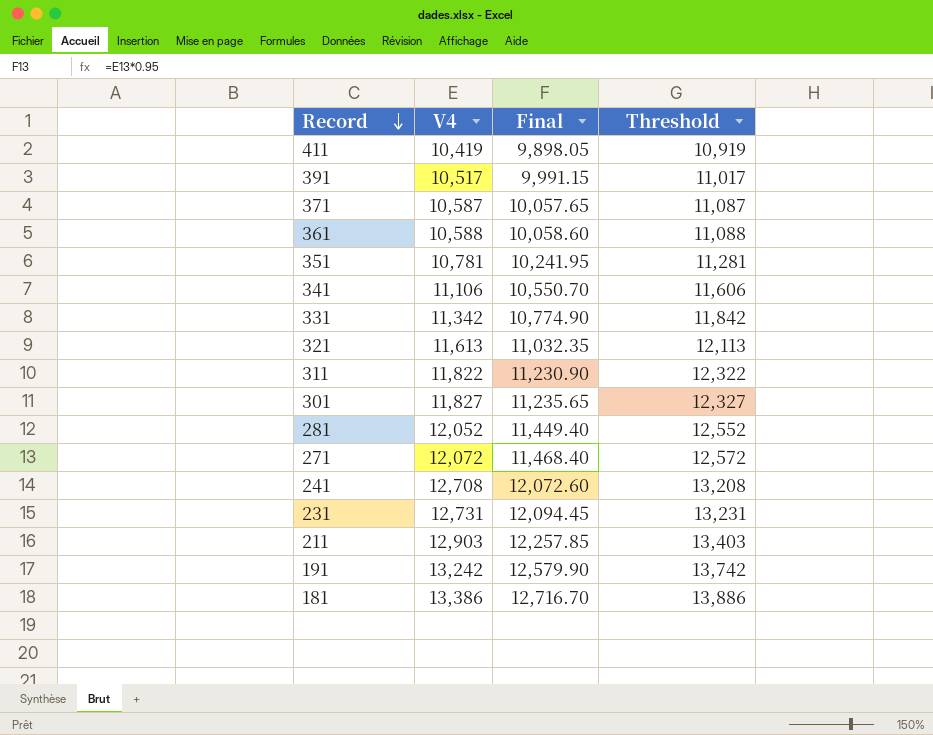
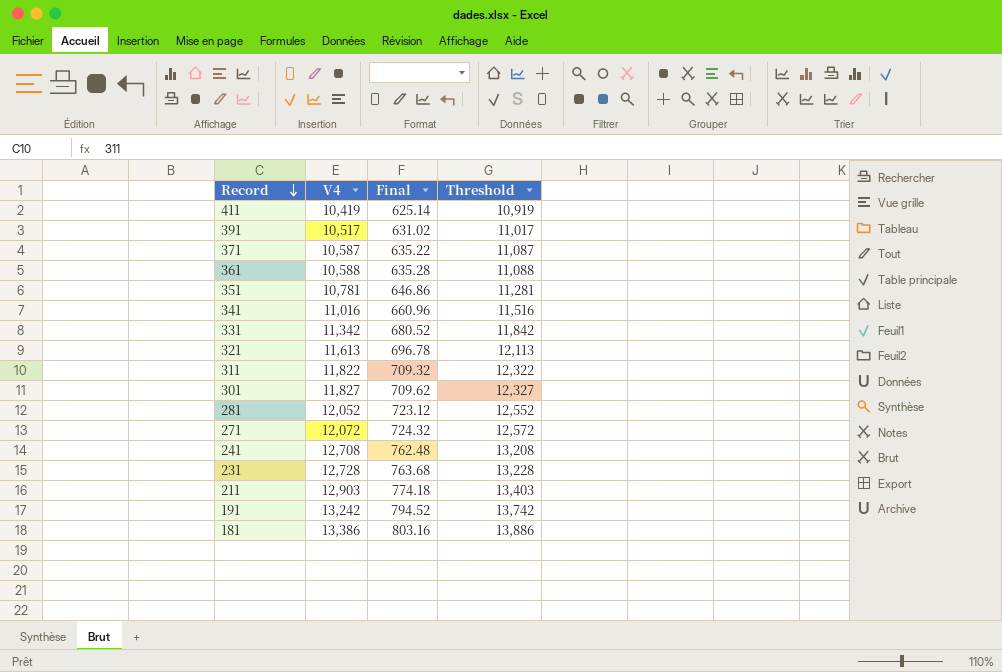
column Final | formula: [V4] * 0.95 -> [V4] * 0.06
341 | V4: 11,106 -> 11,016
341 | Threshold: 11,606 -> 11,516
231 | V4: 12,731 -> 12,728
231 | Threshold: 13,231 -> 13,228

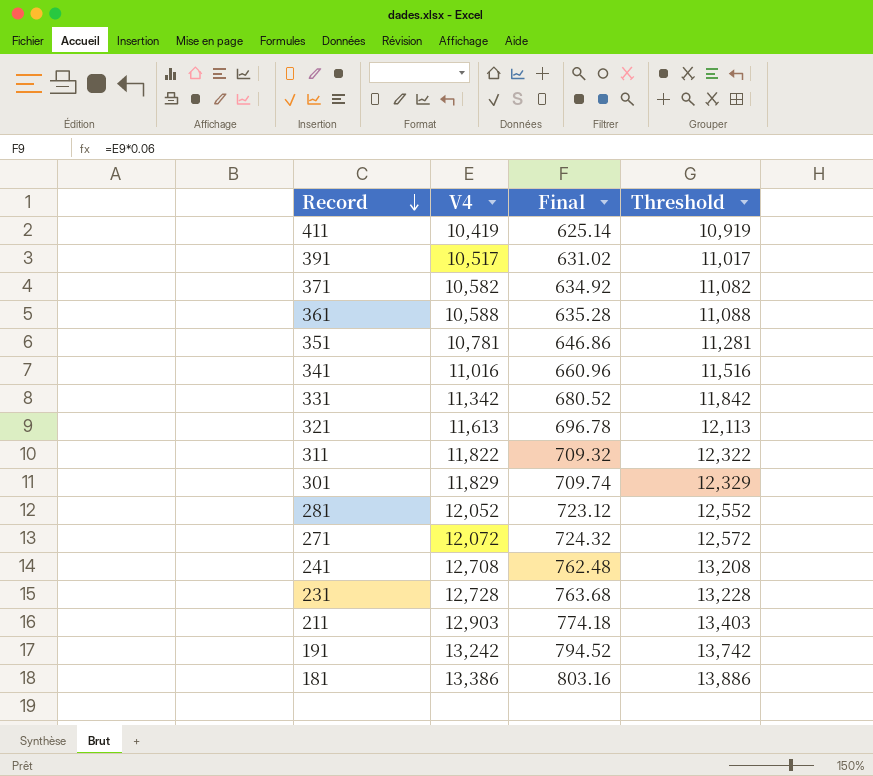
371 | V4: 10,587 -> 10,582
371 | Final: 635.22 -> 634.92
371 | Threshold: 11,087 -> 11,082
301 | V4: 11,827 -> 11,829
301 | Final: 709.62 -> 709.74
301 | Threshold: 12,327 -> 12,329

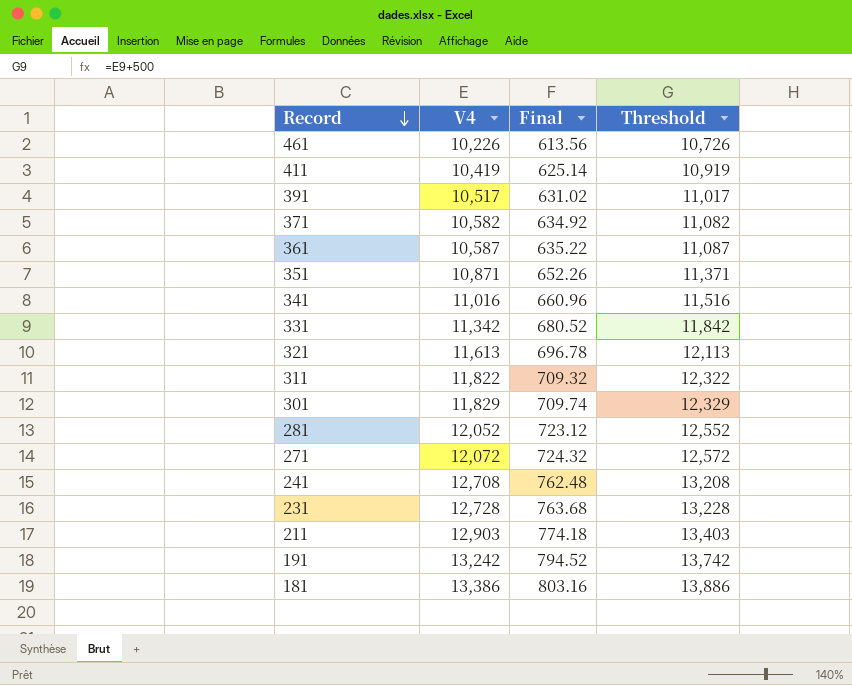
row 461: none -> 10,226 | 613.56 | 10,726
361 | V4: 10,588 -> 10,587
361 | Final: 635.28 -> 635.22
361 | Threshold: 11,088 -> 11,087
351 | V4: 10,781 -> 10,871
351 | Final: 646.86 -> 652.26
351 | Threshold: 11,281 -> 11,371

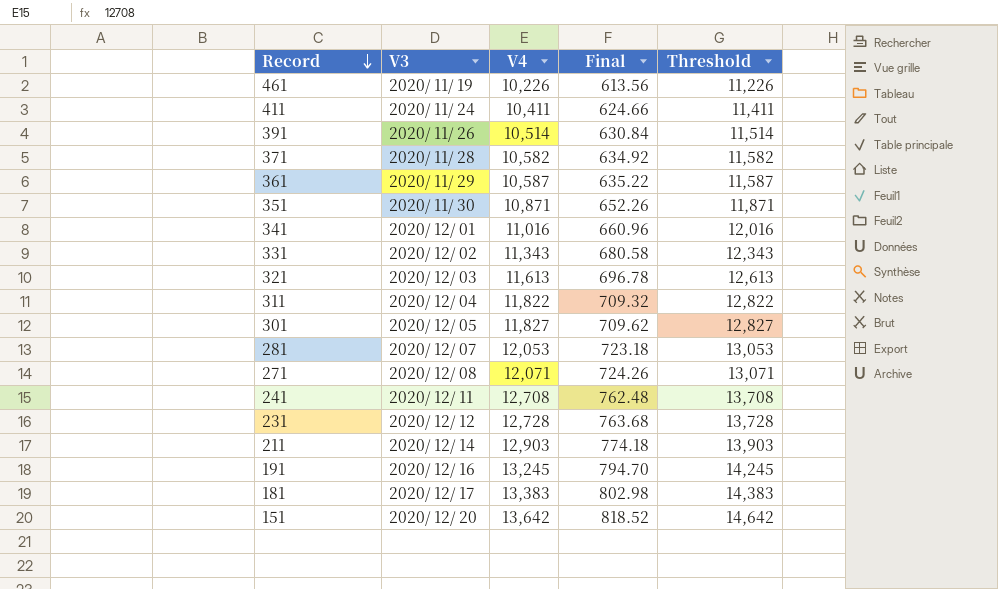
column V3 | position: none -> 2
column Threshold | formula: [V4] + 500 -> [V4] + 1000
411 | V4: 10,419 -> 10,411
411 | Final: 625.14 -> 624.66
391 | V4: 10,517 -> 10,514
391 | Final: 631.02 -> 630.84
331 | V4: 11,342 -> 11,343
331 | Final: 680.52 -> 680.58
301 | V4: 11,829 -> 11,827
301 | Final: 709.74 -> 709.62
281 | V4: 12,052 -> 12,053
281 | Final: 723.12 -> 723.18
271 | V4: 12,072 -> 12,071
271 | Final: 724.32 -> 724.26
191 | V4: 13,242 -> 13,245
191 | Final: 794.52 -> 794.70
181 | V4: 13,386 -> 13,383
181 | Final: 803.16 -> 802.98
row 151: none -> 2020/ 12/ 20 | 13,642 | 818.52 | 14,642

